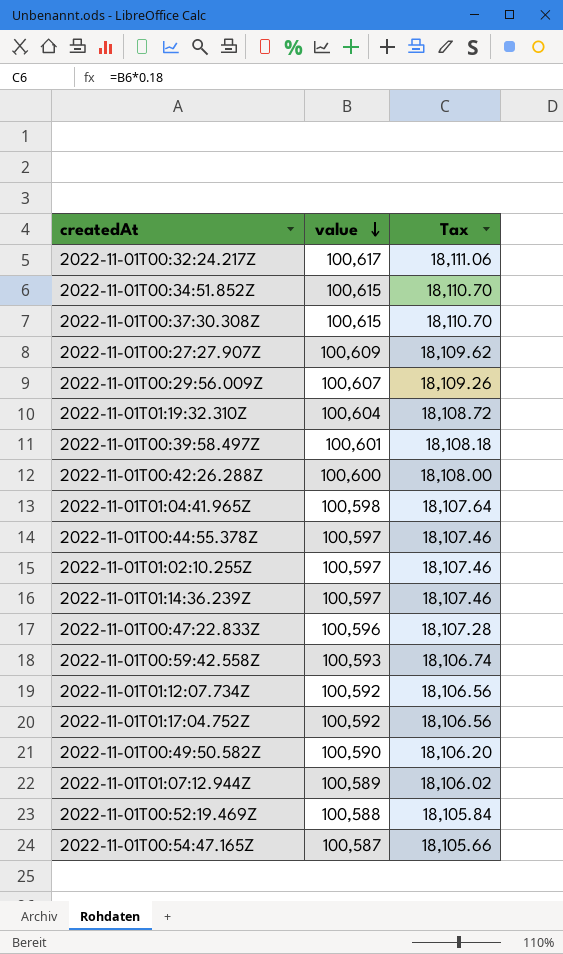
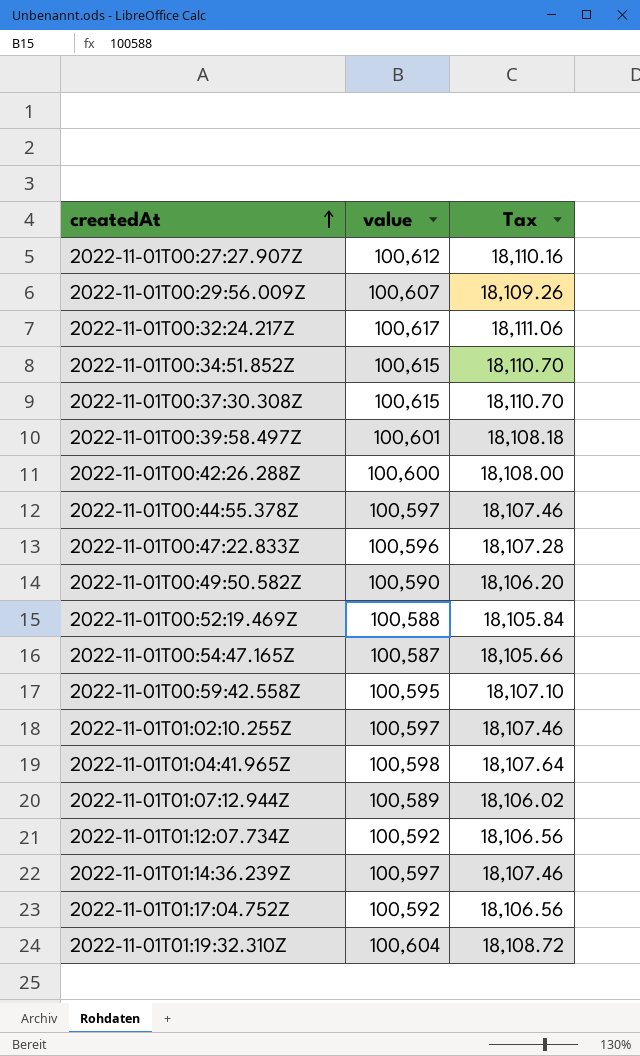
row order: value descending -> createdAt ascending
2022-11-01T00:27:27.907Z | value: 100,609 -> 100,612
2022-11-01T00:27:27.907Z | Tax: 18,109.62 -> 18,110.16
2022-11-01T00:59:42.558Z | value: 100,593 -> 100,595
2022-11-01T00:59:42.558Z | Tax: 18,106.74 -> 18,107.10

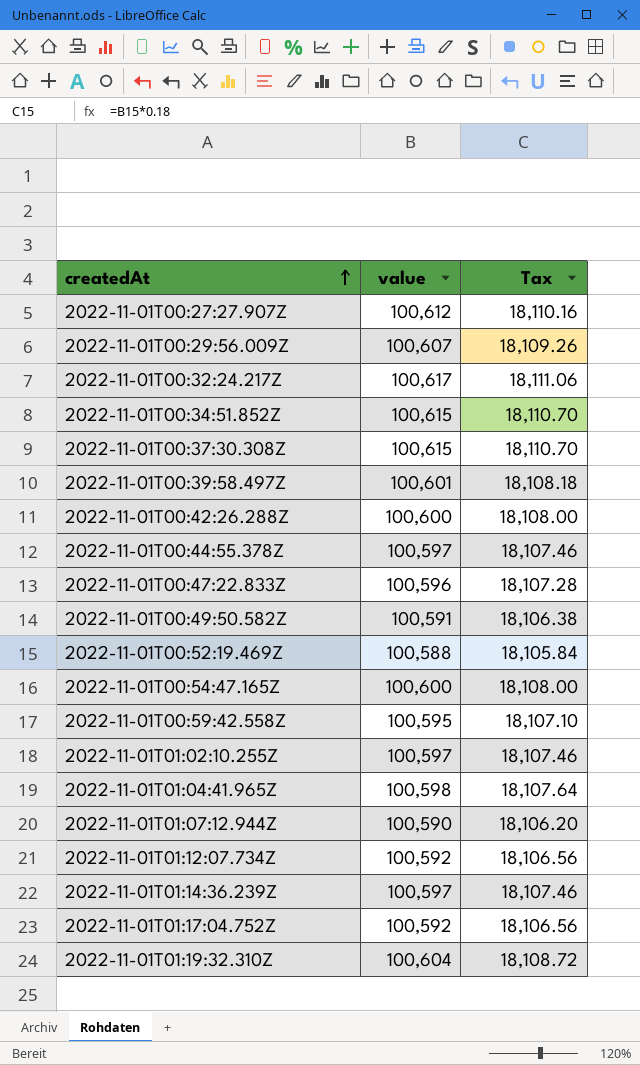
2022-11-01T00:49:50.582Z | value: 100,590 -> 100,591
2022-11-01T00:49:50.582Z | Tax: 18,106.20 -> 18,106.38
2022-11-01T00:54:47.165Z | value: 100,587 -> 100,600
2022-11-01T00:54:47.165Z | Tax: 18,105.66 -> 18,108.00
2022-11-01T01:07:12.944Z | value: 100,589 -> 100,590
2022-11-01T01:07:12.944Z | Tax: 18,106.02 -> 18,106.20

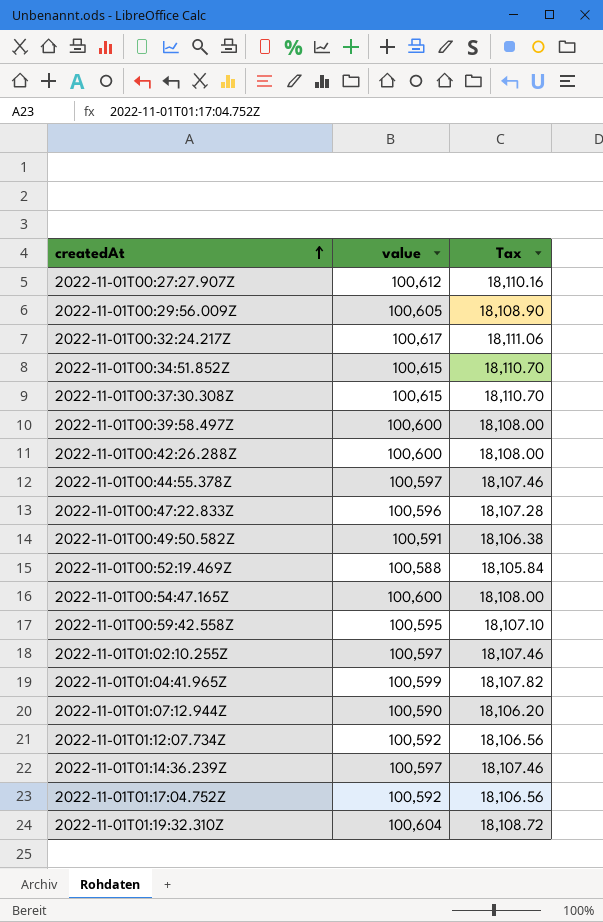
2022-11-01T00:29:56.009Z | value: 100,607 -> 100,605
2022-11-01T00:29:56.009Z | Tax: 18,109.26 -> 18,108.90
2022-11-01T00:39:58.497Z | value: 100,601 -> 100,600
2022-11-01T00:39:58.497Z | Tax: 18,108.18 -> 18,108.00
2022-11-01T01:04:41.965Z | value: 100,598 -> 100,599
2022-11-01T01:04:41.965Z | Tax: 18,107.64 -> 18,107.82

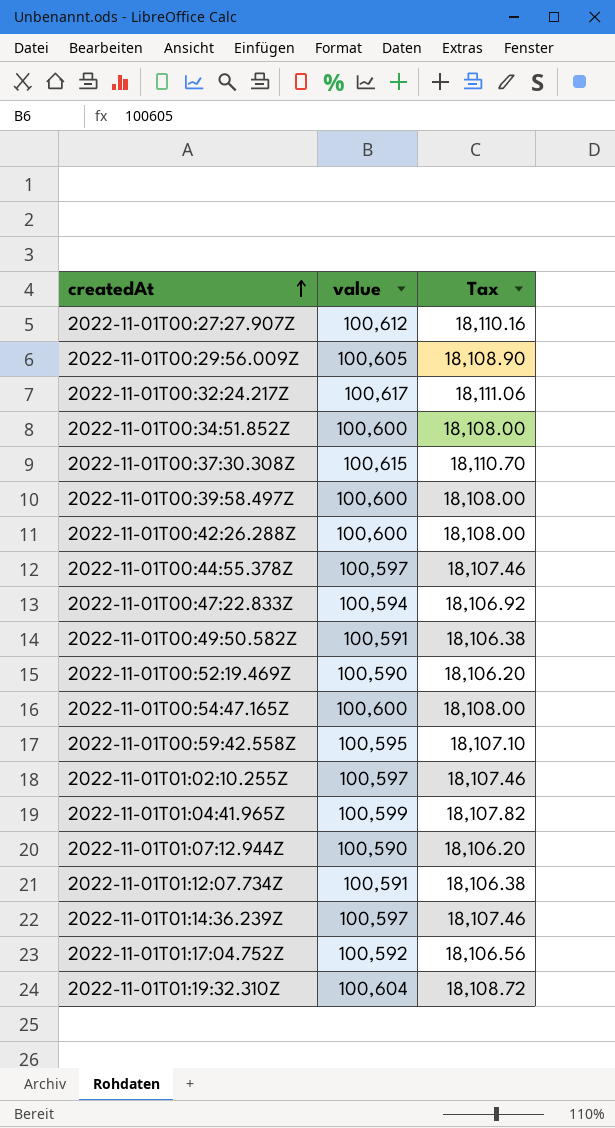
2022-11-01T00:34:51.852Z | value: 100,615 -> 100,600
2022-11-01T00:34:51.852Z | Tax: 18,110.70 -> 18,108.00
2022-11-01T00:47:22.833Z | value: 100,596 -> 100,594
2022-11-01T00:47:22.833Z | Tax: 18,107.28 -> 18,106.92
2022-11-01T00:52:19.469Z | value: 100,588 -> 100,590
2022-11-01T00:52:19.469Z | Tax: 18,105.84 -> 18,106.20
2022-11-01T01:12:07.734Z | value: 100,592 -> 100,591
2022-11-01T01:12:07.734Z | Tax: 18,106.56 -> 18,106.38

